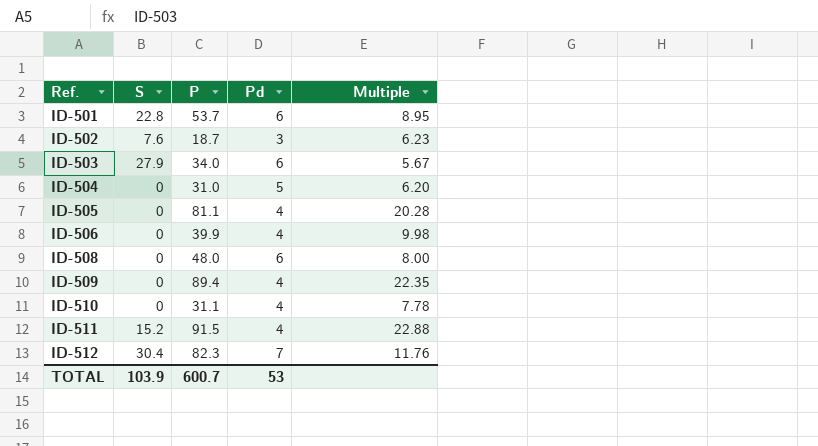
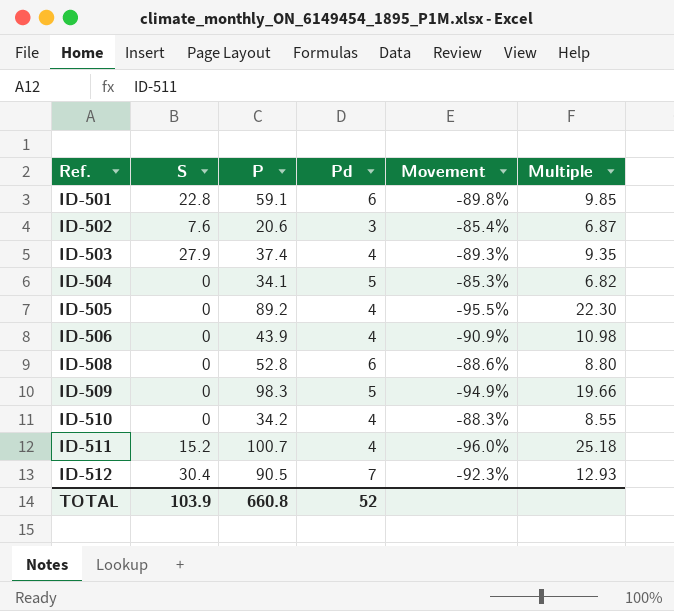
column Movement | formula: none -> ([Pd] - [P]) / [P]
ID-501 | P: 53.7 -> 59.1
ID-501 | Multiple: 8.95 -> 9.85
ID-502 | P: 18.7 -> 20.6
ID-502 | Multiple: 6.23 -> 6.87
ID-503 | P: 34.0 -> 37.4
ID-503 | Pd: 6 -> 4
ID-503 | Multiple: 5.67 -> 9.35
ID-504 | P: 31.0 -> 34.1
ID-504 | Multiple: 6.20 -> 6.82
ID-505 | P: 81.1 -> 89.2
ID-505 | Multiple: 20.28 -> 22.30
ID-506 | P: 39.9 -> 43.9
ID-506 | Multiple: 9.98 -> 10.98
ID-508 | P: 48.0 -> 52.8
ID-508 | Multiple: 8.00 -> 8.80
ID-509 | P: 89.4 -> 98.3
ID-509 | Pd: 4 -> 5
ID-509 | Multiple: 22.35 -> 19.66
ID-510 | P: 31.1 -> 34.2
ID-510 | Multiple: 7.78 -> 8.55
ID-511 | P: 91.5 -> 100.7
ID-511 | Multiple: 22.88 -> 25.18
ID-512 | P: 82.3 -> 90.5
ID-512 | Multiple: 11.76 -> 12.93
TOTAL | P: 600.7 -> 660.8
TOTAL | Pd: 53 -> 52

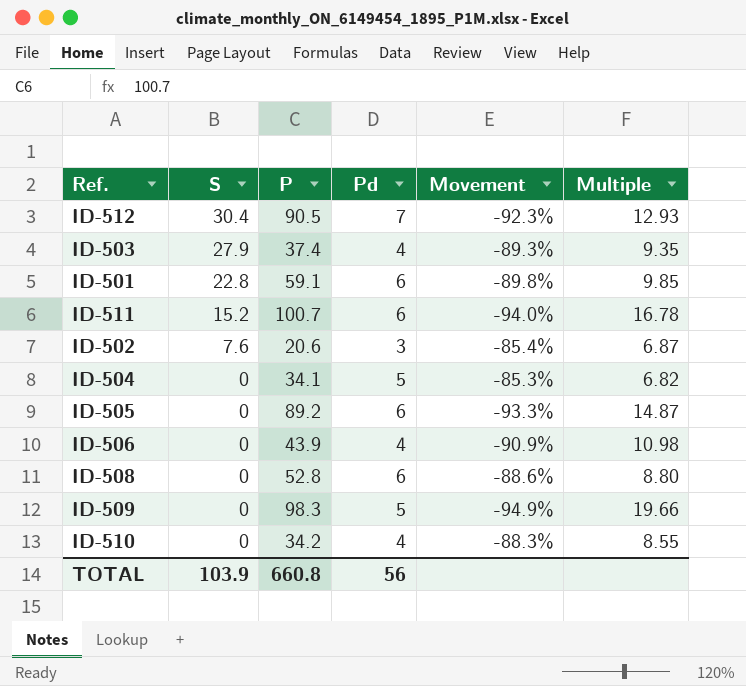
row order: Ref. ascending -> S descending
ID-511 | Pd: 4 -> 6
ID-511 | Movement: -96.0% -> -94.0%
ID-511 | Multiple: 25.18 -> 16.78
ID-505 | Pd: 4 -> 6
ID-505 | Movement: -95.5% -> -93.3%
ID-505 | Multiple: 22.30 -> 14.87
TOTAL | Pd: 52 -> 56

